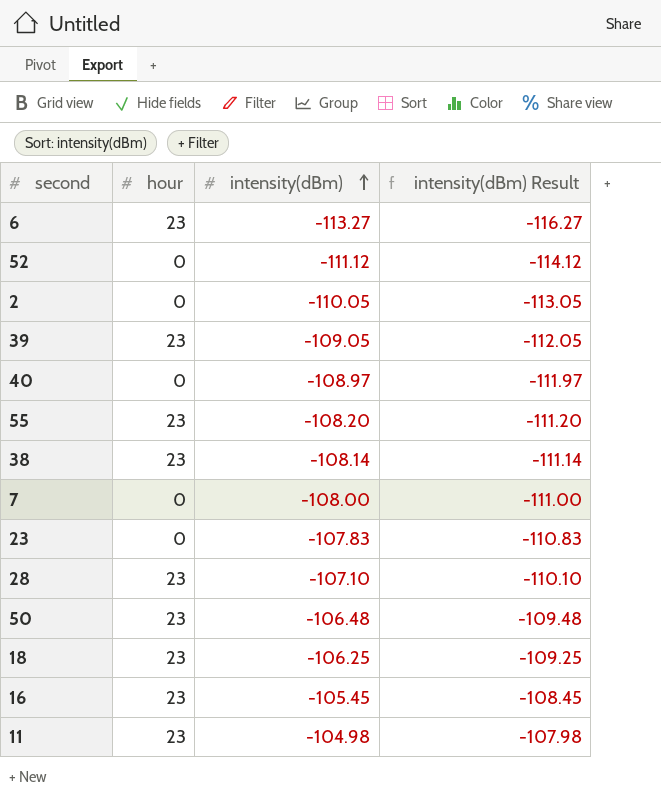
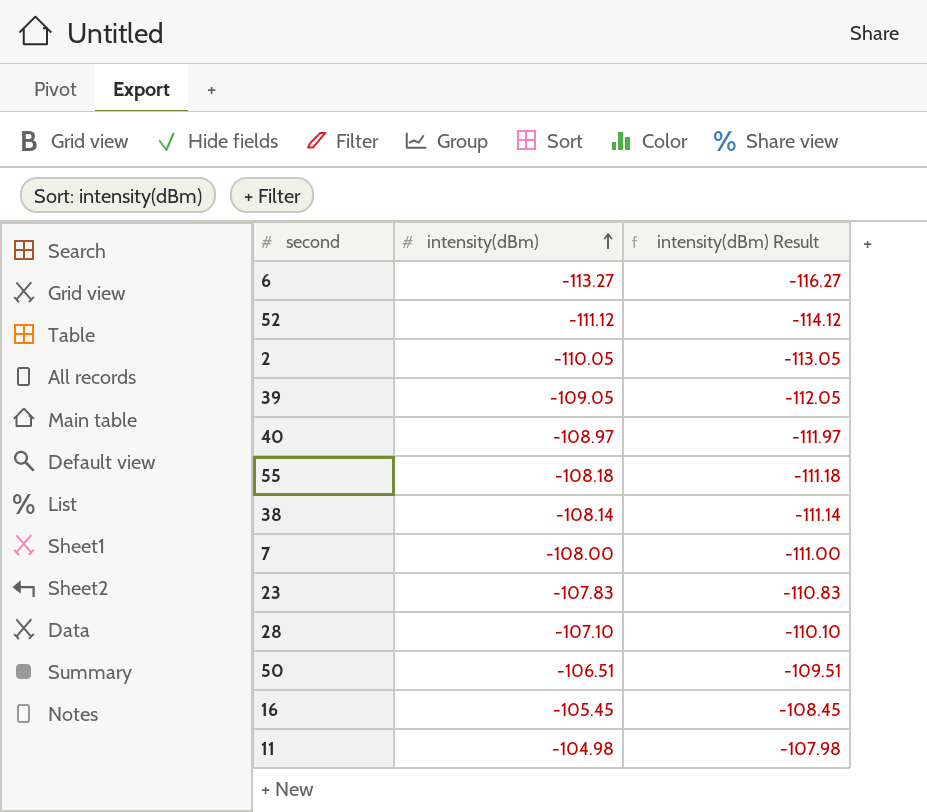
column hour | position: 2 -> none
row 18: 23 | -106.25 | -109.25 -> none
55 | intensity(dBm): -108.20 -> -108.18
55 | intensity(dBm) Result: -111.20 -> -111.18
50 | intensity(dBm): -106.48 -> -106.51
50 | intensity(dBm) Result: -109.48 -> -109.51

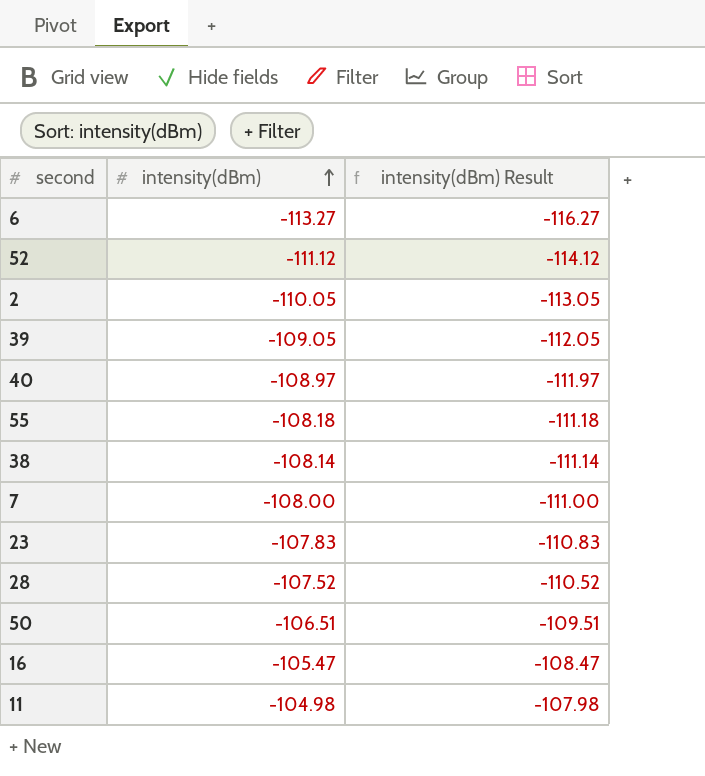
28 | intensity(dBm): -107.10 -> -107.52
28 | intensity(dBm) Result: -110.10 -> -110.52
16 | intensity(dBm): -105.45 -> -105.47
16 | intensity(dBm) Result: -108.45 -> -108.47

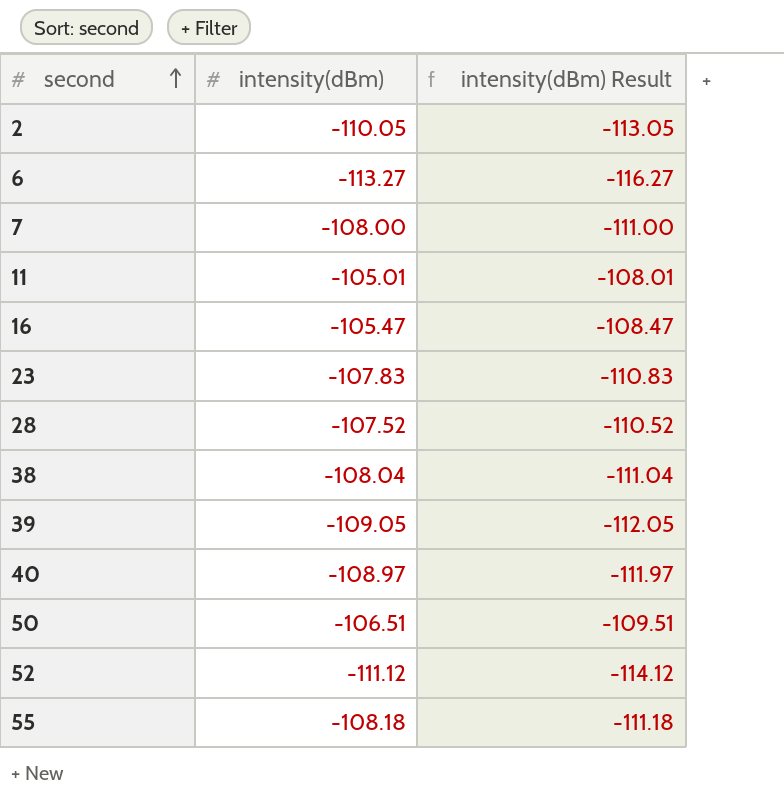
row order: intensity(dBm) ascending -> second ascending
11 | intensity(dBm): -104.98 -> -105.01
11 | intensity(dBm) Result: -107.98 -> -108.01
38 | intensity(dBm): -108.14 -> -108.04
38 | intensity(dBm) Result: -111.14 -> -111.04

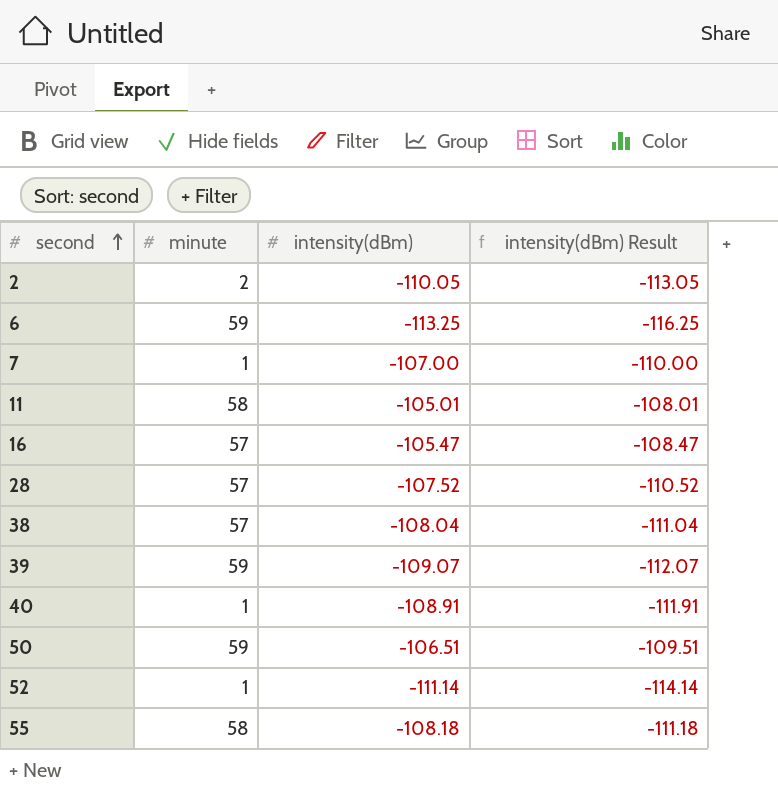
column minute | position: none -> 2
row 23: -107.83 | -110.83 -> none
6 | intensity(dBm): -113.27 -> -113.25
6 | intensity(dBm) Result: -116.27 -> -116.25
7 | intensity(dBm): -108.00 -> -107.00
7 | intensity(dBm) Result: -111.00 -> -110.00
39 | intensity(dBm): -109.05 -> -109.07
39 | intensity(dBm) Result: -112.05 -> -112.07
40 | intensity(dBm): -108.97 -> -108.91
40 | intensity(dBm) Result: -111.97 -> -111.91
52 | intensity(dBm): -111.12 -> -111.14
52 | intensity(dBm) Result: -114.12 -> -114.14

